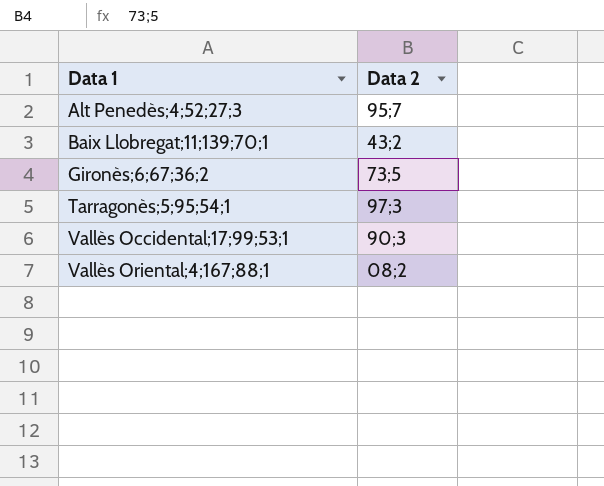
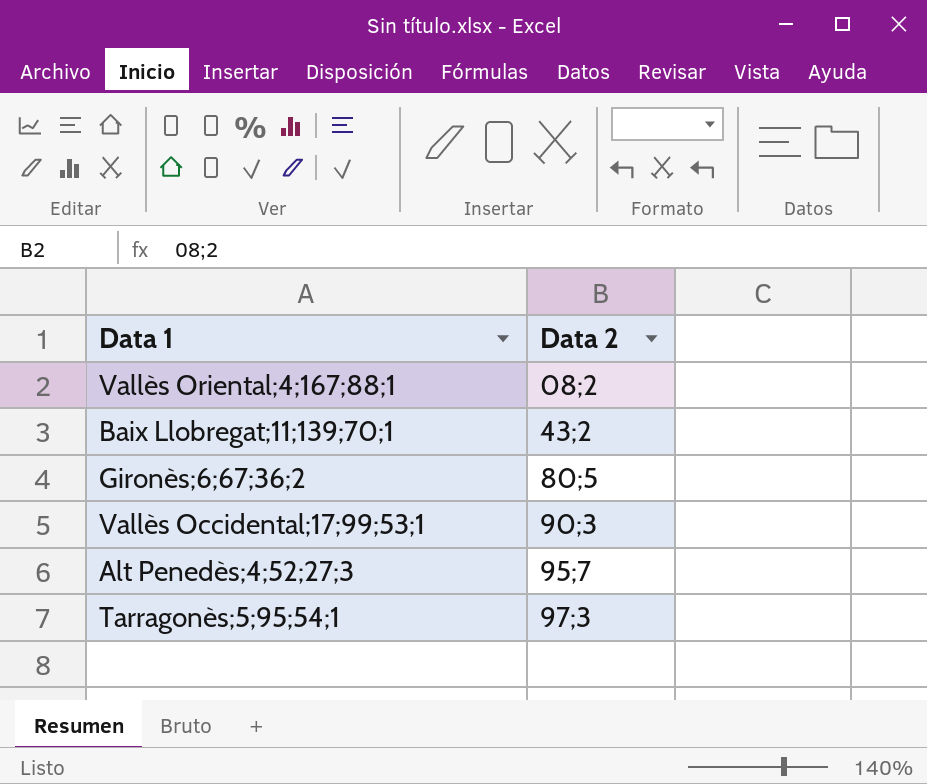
row order: Data 1 ascending -> Data 2 ascending
Gironès;6;67;36;2 | Data 2: 73;5 -> 80;5

